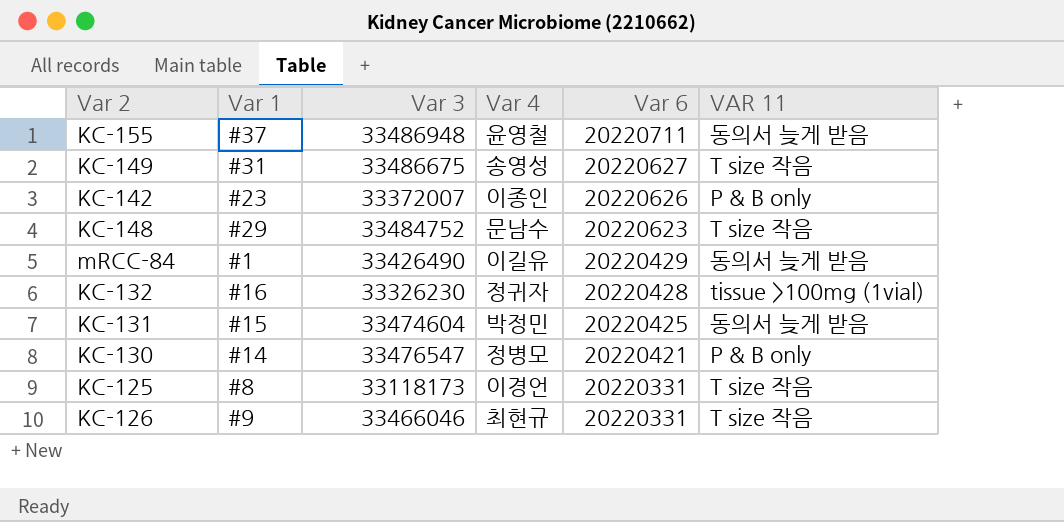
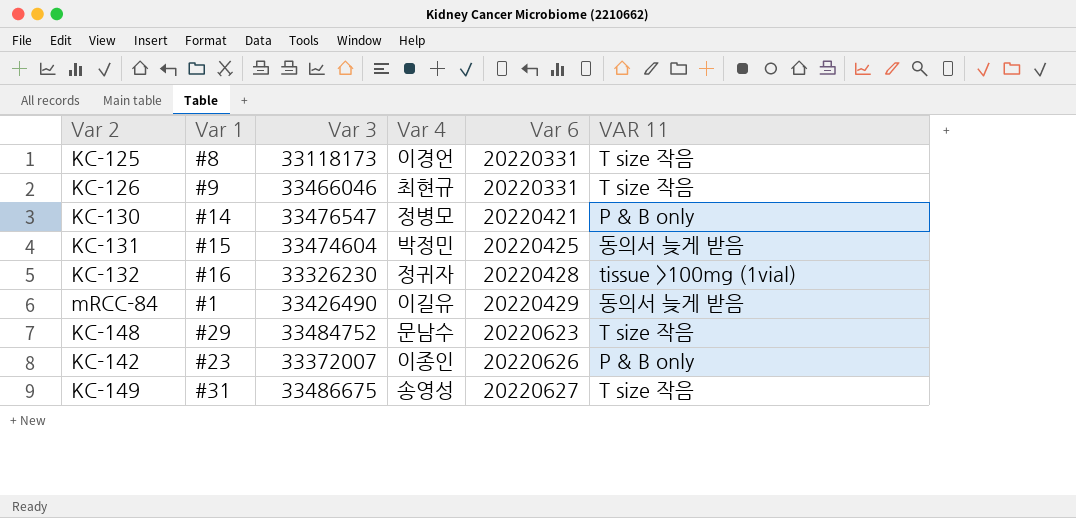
row order: Var 6 descending -> Var 6 ascending
row KC-155: #37 | 33486948 | 윤영철 | 20220711 | 동의서 늦게 받음 -> none

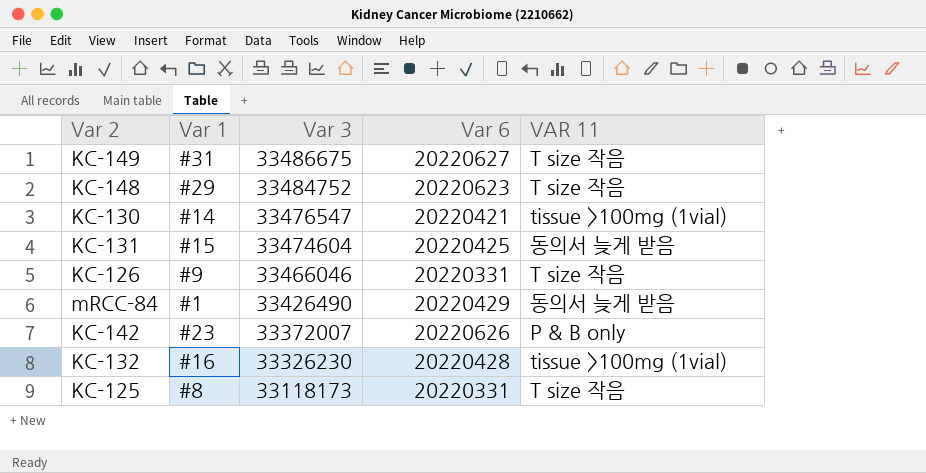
row order: Var 6 ascending -> Var 3 descending
column Var 4 | position: 4 -> none
KC-130 | VAR 11: P & B only -> tissue >100mg (1vial)

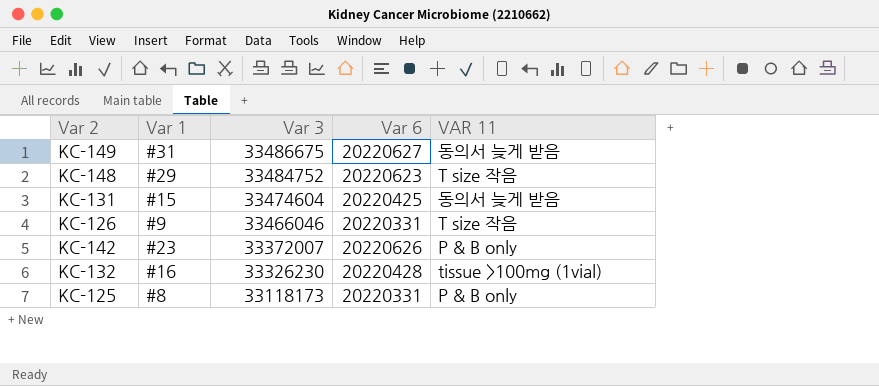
row KC-130: #14 | 33476547 | 20220421 | tissue >100mg (1vial) -> none
row mRCC-84: #1 | 33426490 | 20220429 | 동의서 늦게 받음 -> none
KC-149 | VAR 11: T size 작음 -> 동의서 늦게 받음
KC-125 | VAR 11: T size 작음 -> P & B only

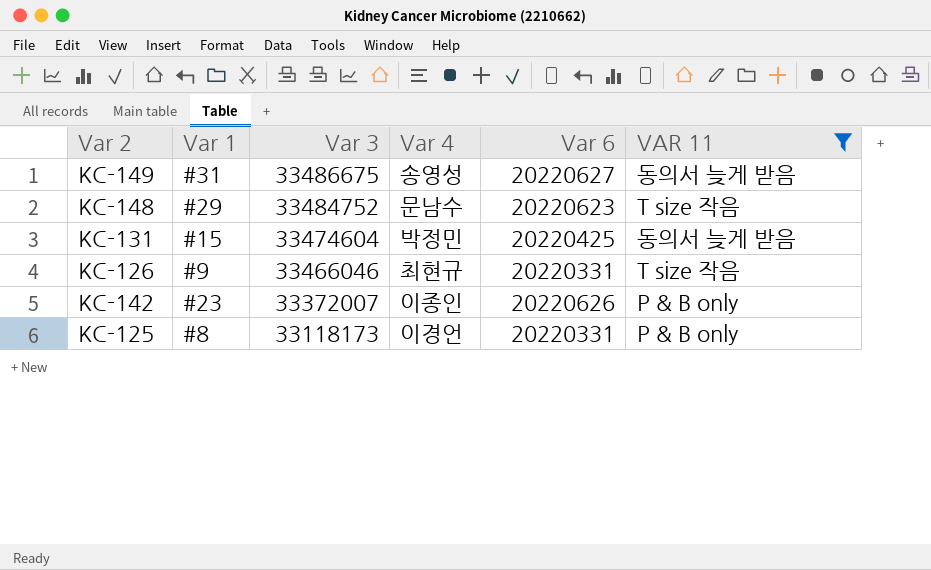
filter: none -> VAR 11 != tissue >100mg (1vial)
column Var 4 | position: none -> 4

